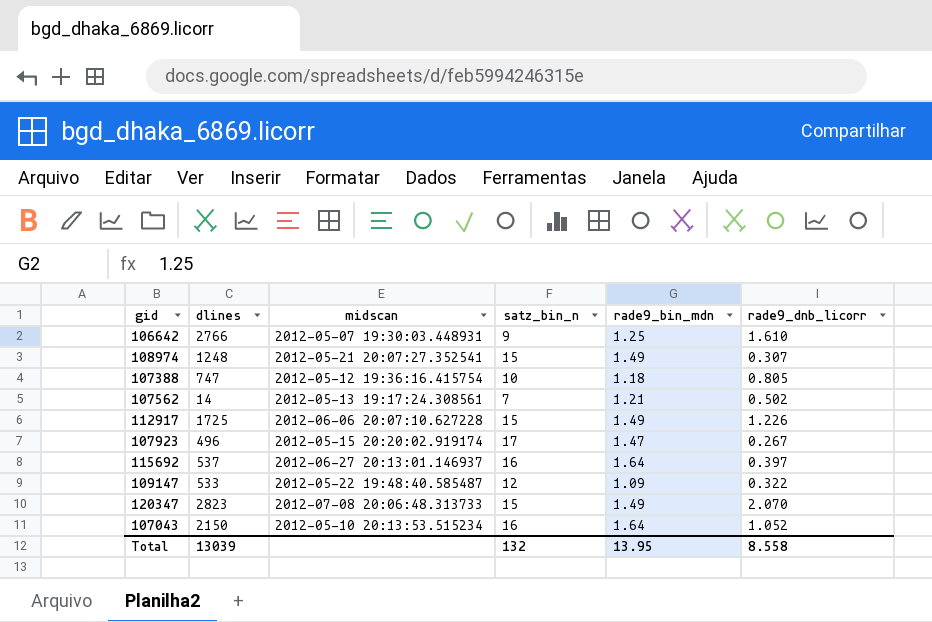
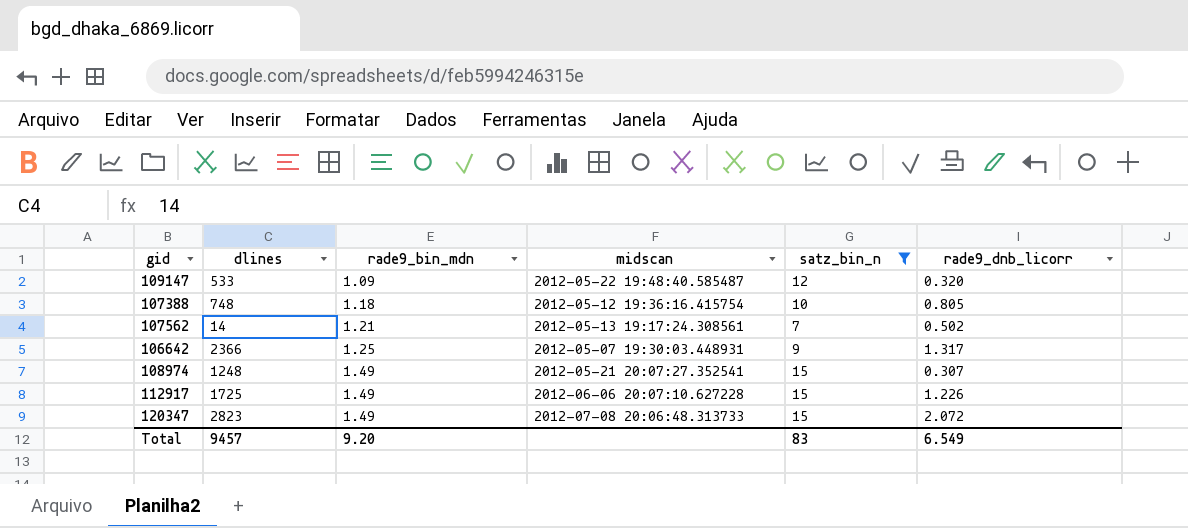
filter: none -> satz_bin_n <= 15
row order: none -> rade9_bin_mdn ascending
column rade9_bin_mdn | position: 5 -> 3
109147 | rade9_dnb_licorr: 0.322 -> 0.320
107388 | dlines: 747 -> 748
106642 | dlines: 2766 -> 2366
106642 | rade9_dnb_licorr: 1.610 -> 1.317
120347 | rade9_dnb_licorr: 2.070 -> 2.072
Total | dlines: 13039 -> 9457
Total | rade9_bin_mdn: 13.95 -> 9.20
Total | satz_bin_n: 132 -> 83
Total | rade9_dnb_licorr: 8.558 -> 6.549

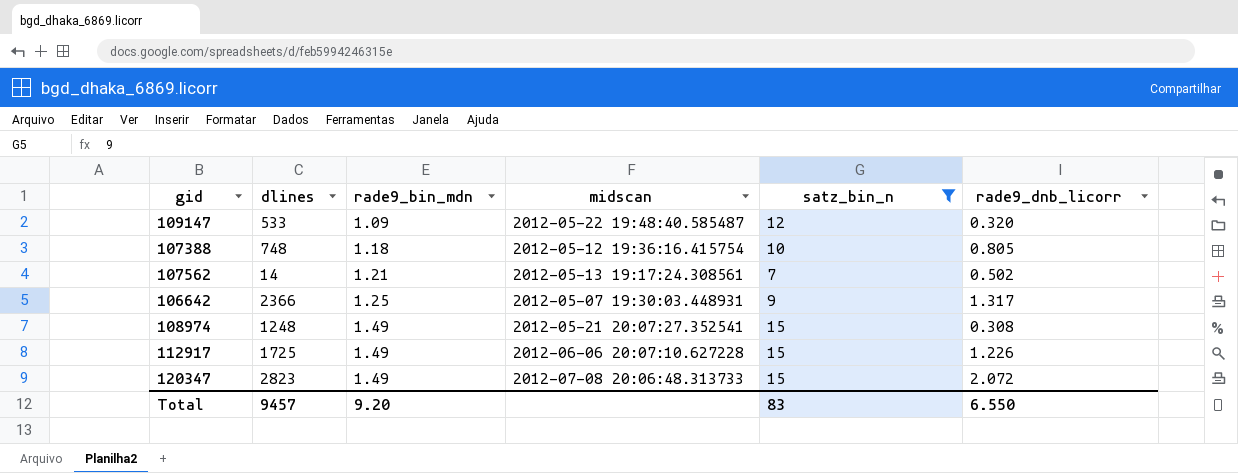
108974 | rade9_dnb_licorr: 0.307 -> 0.308
Total | rade9_dnb_licorr: 6.549 -> 6.550

